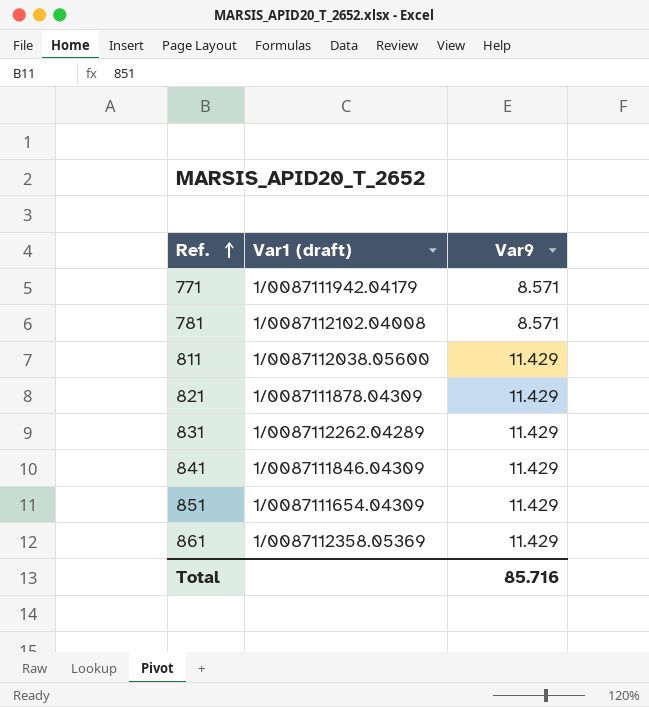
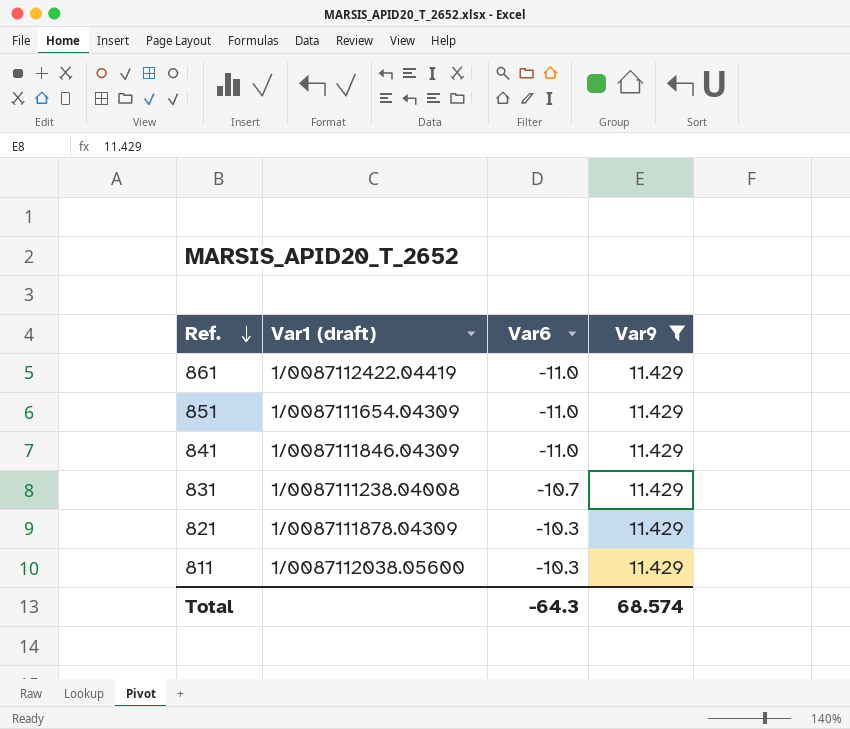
filter: none -> Var9 = 11.429
row order: Ref. ascending -> Ref. descending
column Var6 | position: none -> 3
861 | Var1 (draft): 1/0087112358.05369 -> 1/0087112422.04419
831 | Var1 (draft): 1/0087112262.04289 -> 1/0087111238.04008
Total | Var9: 85.716 -> 68.574

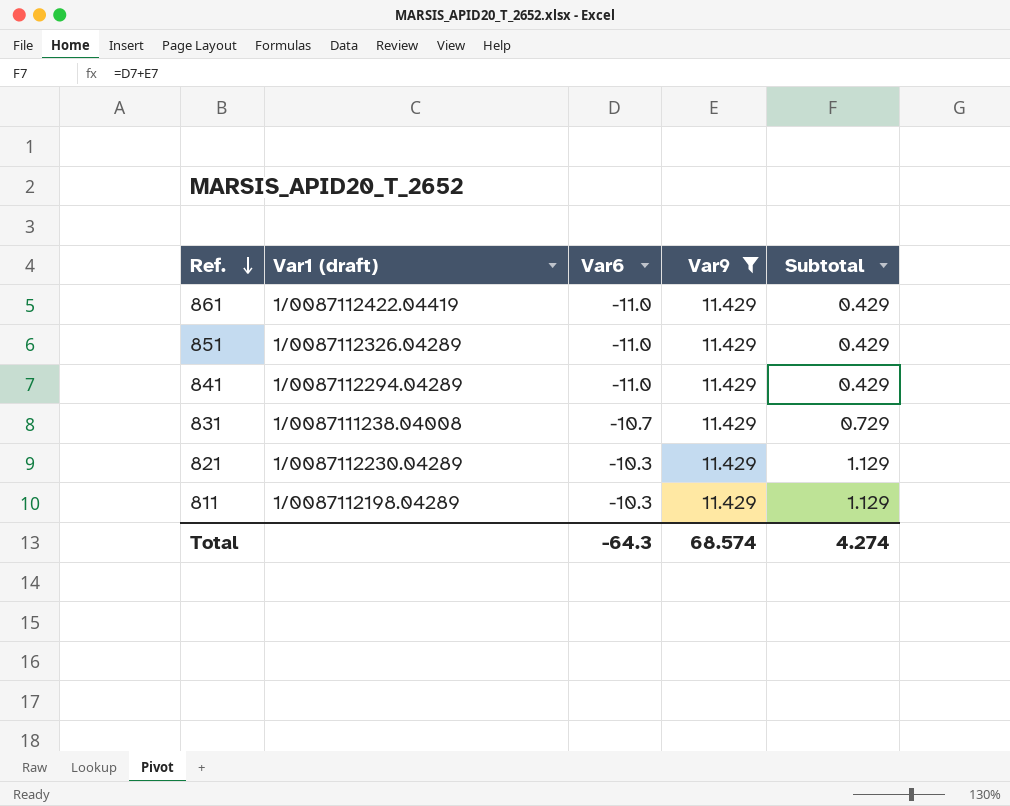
column Subtotal | formula: none -> [Var6] + [Var9]
851 | Var1 (draft): 1/0087111654.04309 -> 1/0087112326.04289
841 | Var1 (draft): 1/0087111846.04309 -> 1/0087112294.04289
821 | Var1 (draft): 1/0087111878.04309 -> 1/0087112230.04289
811 | Var1 (draft): 1/0087112038.05600 -> 1/0087112198.04289

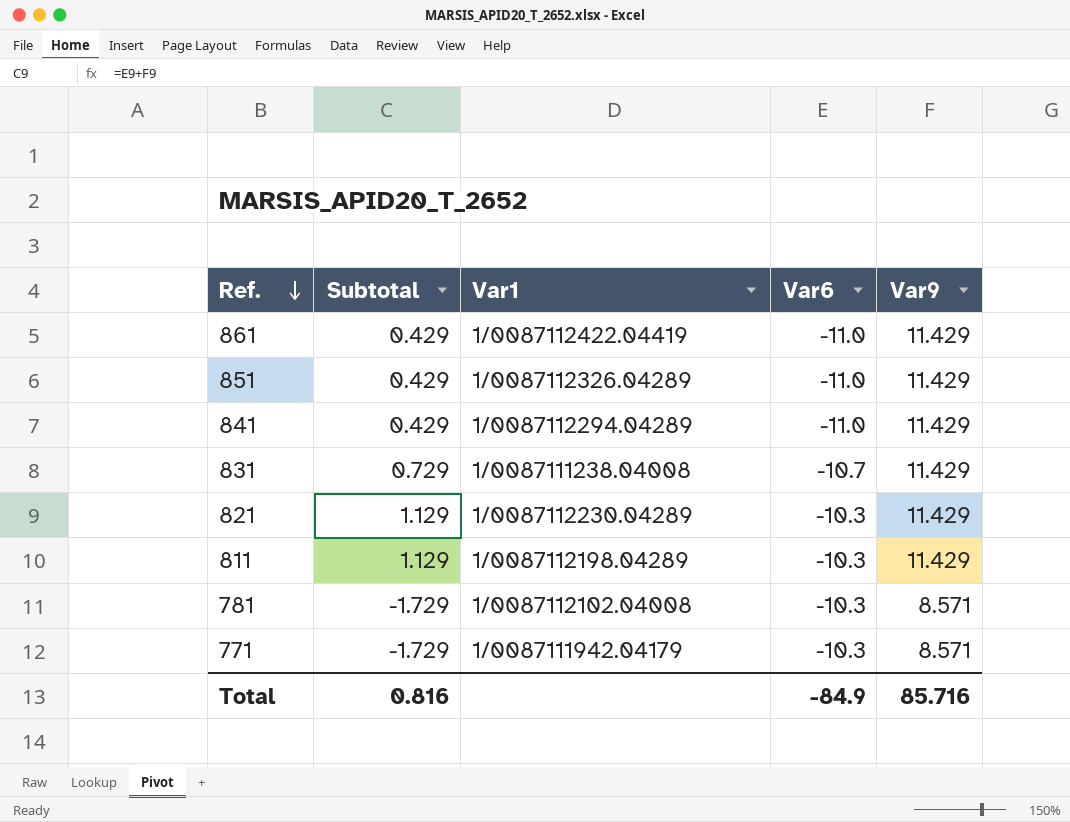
filter: Var9 = 11.429 -> none
column Subtotal | position: 5 -> 2
column name: Var1 (draft) -> Var1
Total | Subtotal: 4.274 -> 0.816
Total | Var6: -64.3 -> -84.9
Total | Var9: 68.574 -> 85.716

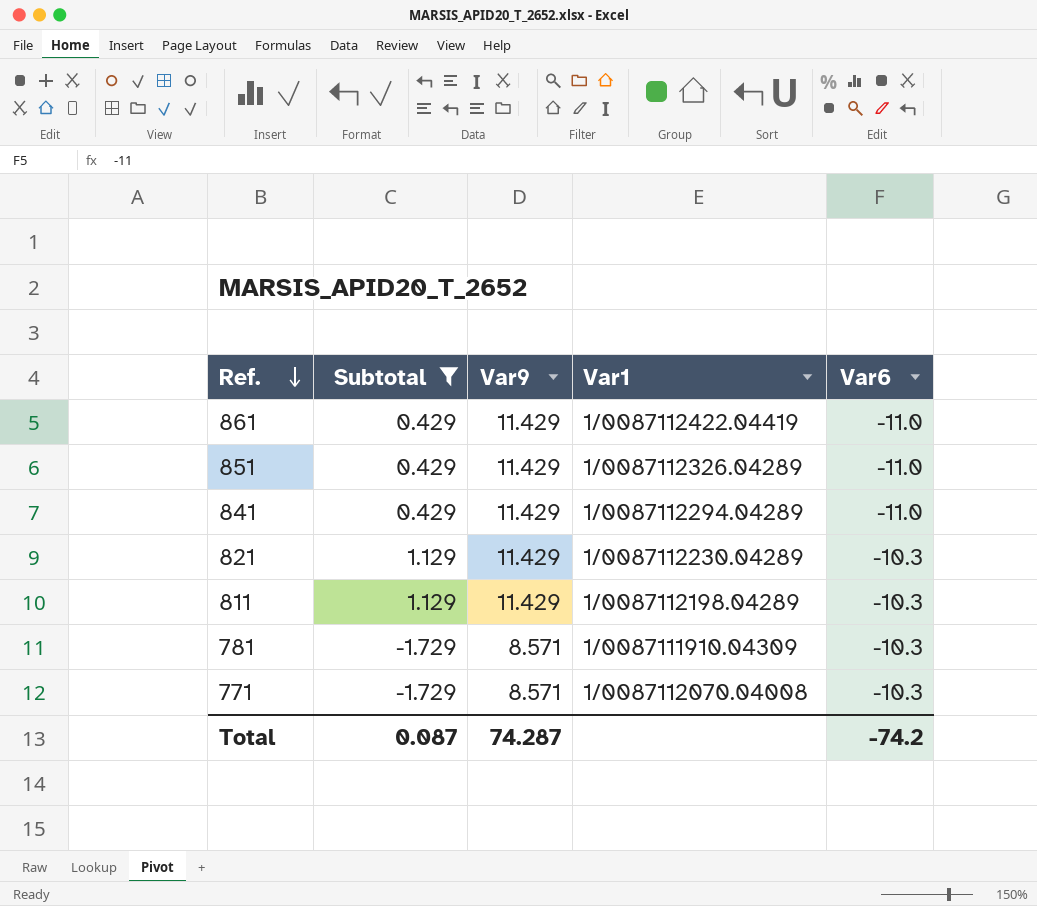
filter: none -> Subtotal != 0.729
column Var9 | position: 5 -> 3
781 | Var1: 1/0087112102.04008 -> 1/0087111910.04309
771 | Var1: 1/0087111942.04179 -> 1/0087112070.04008
Total | Subtotal: 0.816 -> 0.087
Total | Var9: 85.716 -> 74.287
Total | Var6: -84.9 -> -74.2

